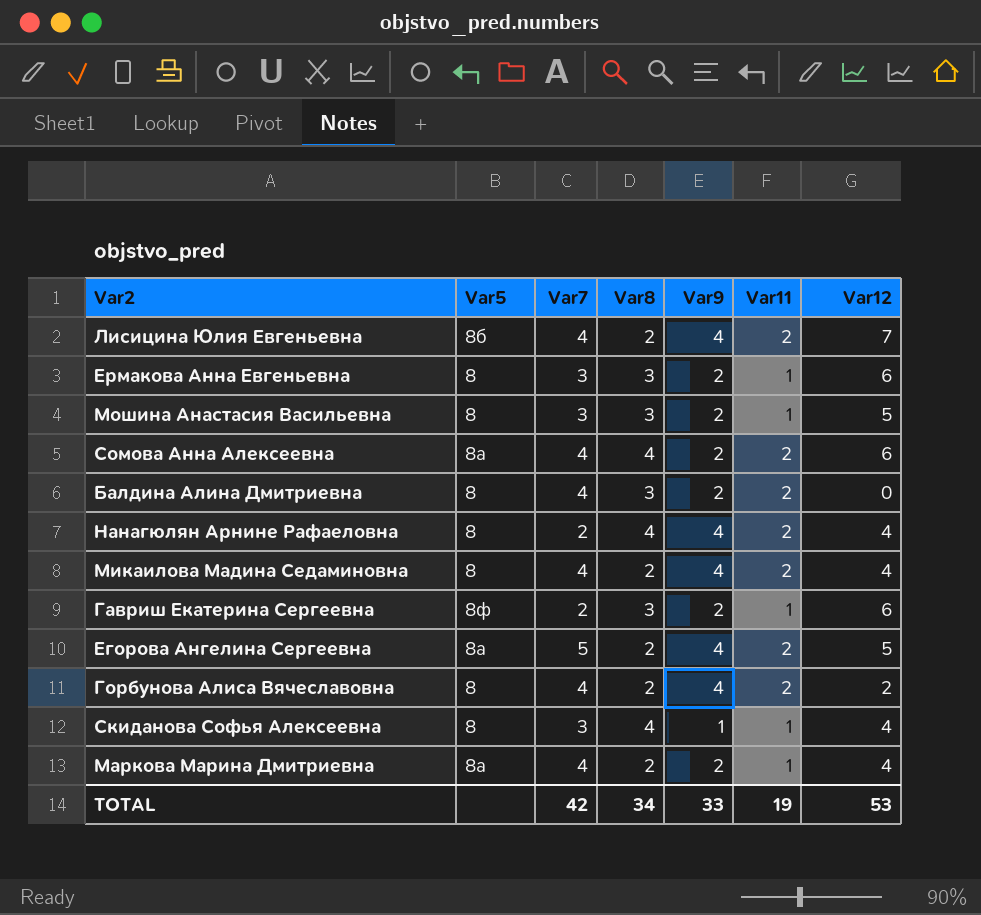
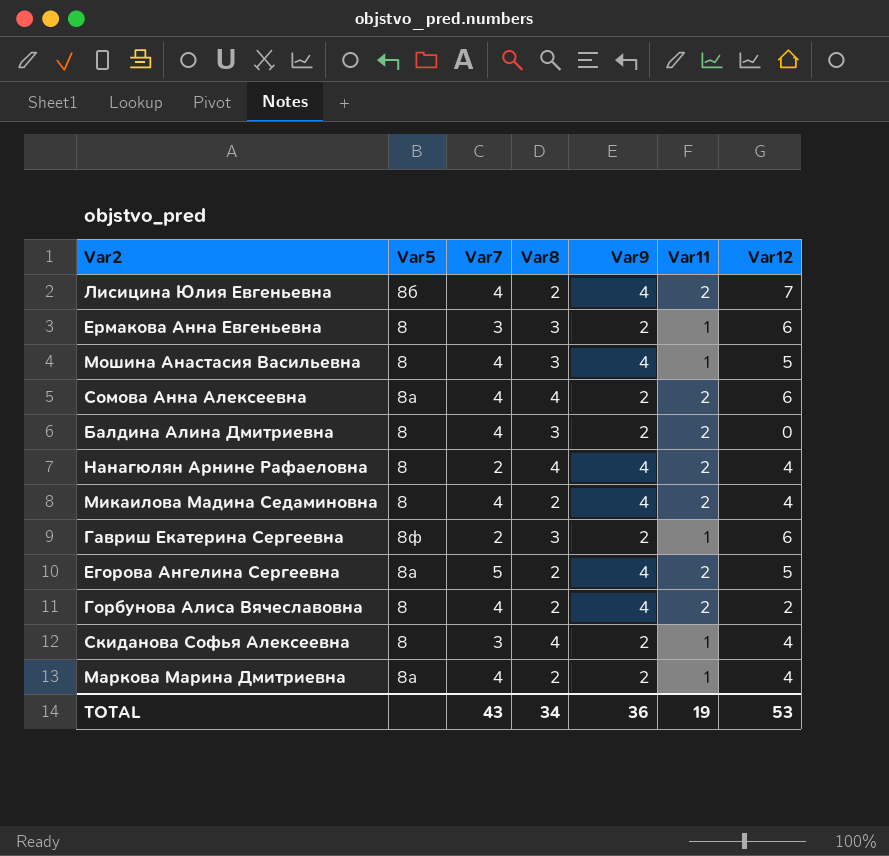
Мошина Анастасия Васильевна | Var7: 3 -> 4
Мошина Анастасия Васильевна | Var9: 2 -> 4
Скиданова Софья Алексеевна | Var9: 1 -> 2
TOTAL | Var7: 42 -> 43
TOTAL | Var9: 33 -> 36

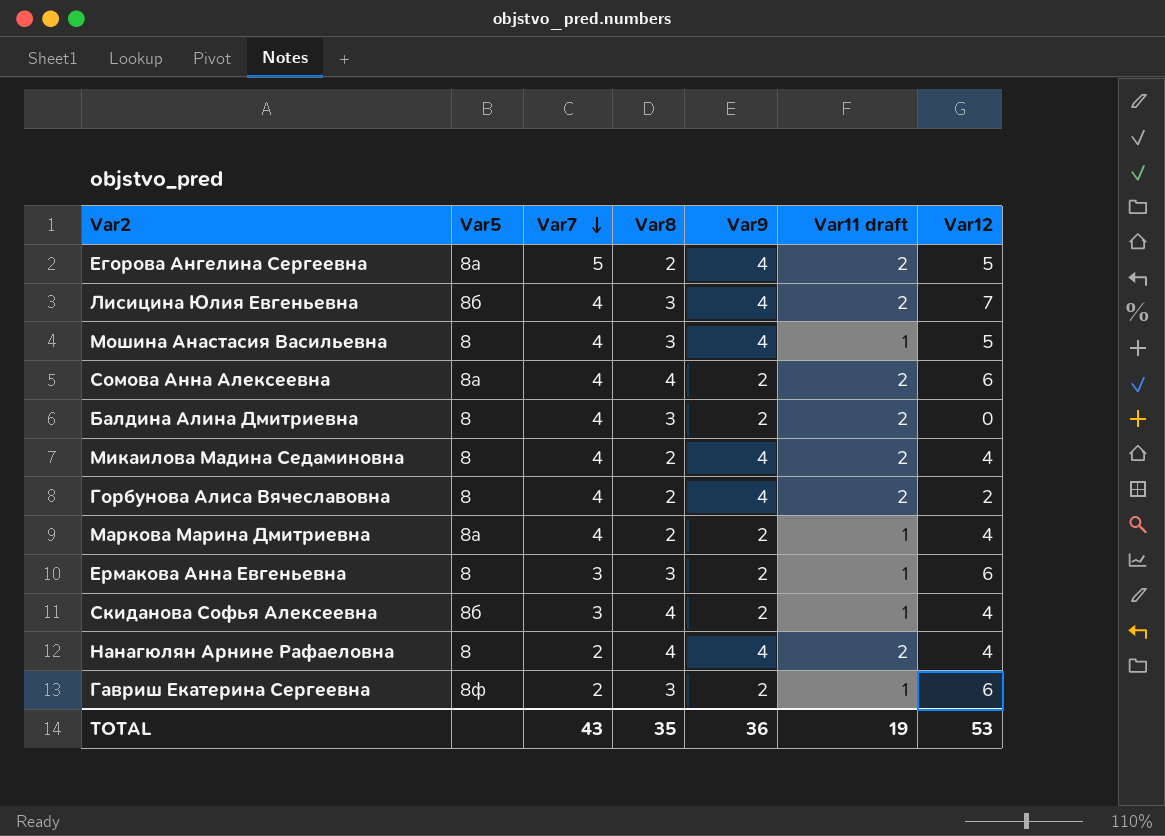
row order: none -> Var7 descending
column name: Var11 -> Var11 draft
Лисицина Юлия Евгеньевна | Var8: 2 -> 3
Скиданова Софья Алексеевна | Var5: 8 -> 8б
TOTAL | Var8: 34 -> 35

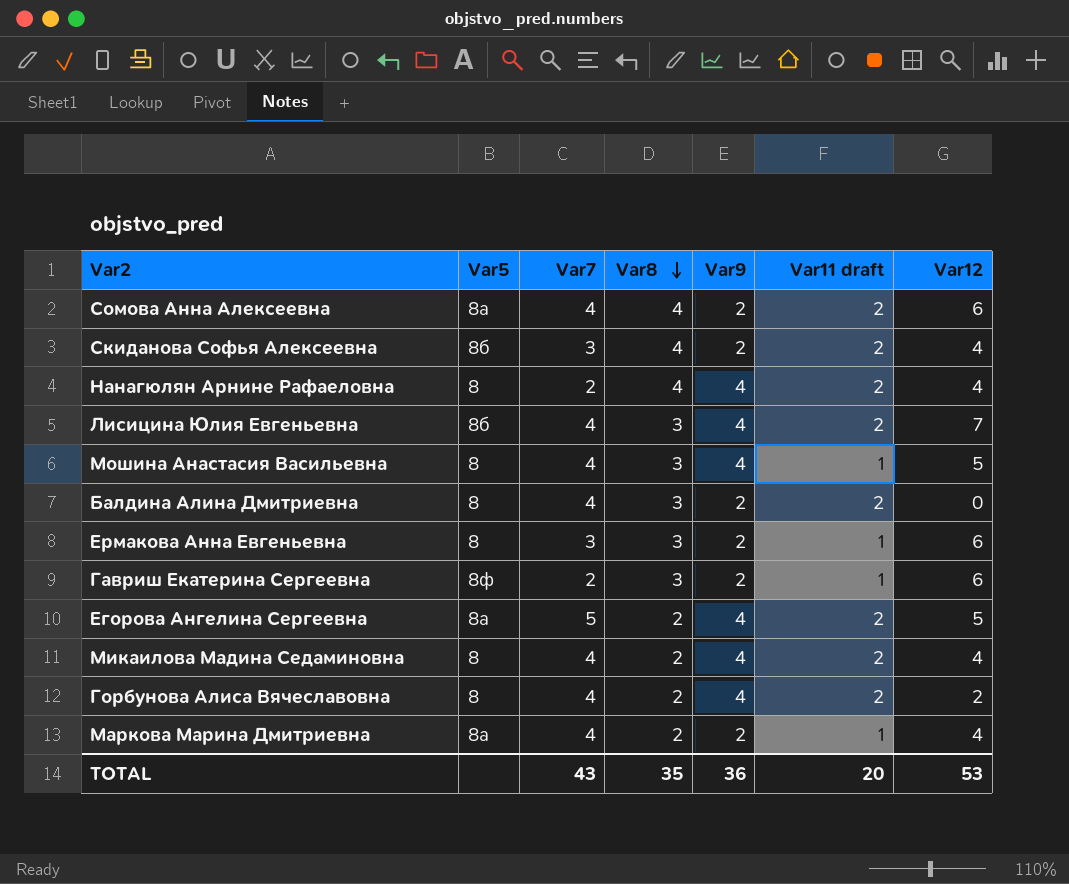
row order: Var7 descending -> Var8 descending
Скиданова Софья Алексеевна | Var11 draft: 1 -> 2
TOTAL | Var11 draft: 19 -> 20

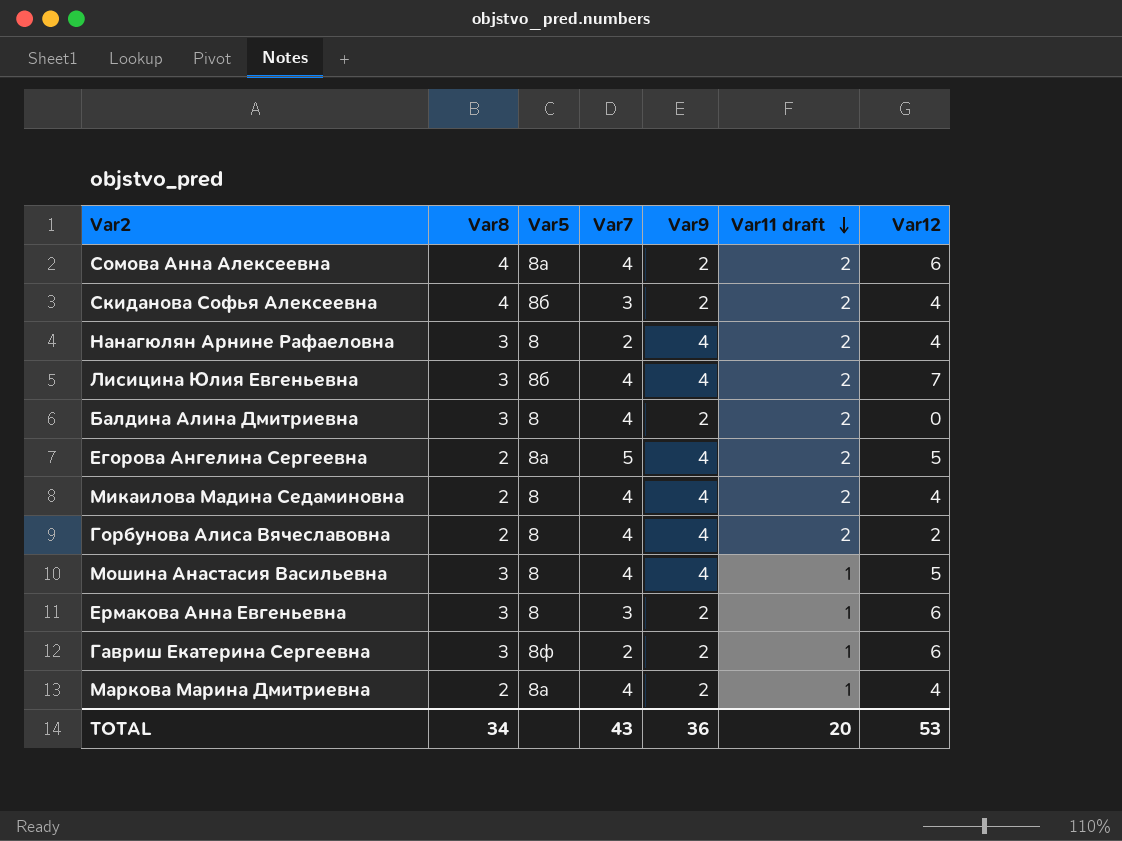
row order: Var8 descending -> Var11 draft descending
column Var8 | position: 4 -> 2
Нанагюлян Арнине Рафаеловна | Var8: 4 -> 3
TOTAL | Var8: 35 -> 34

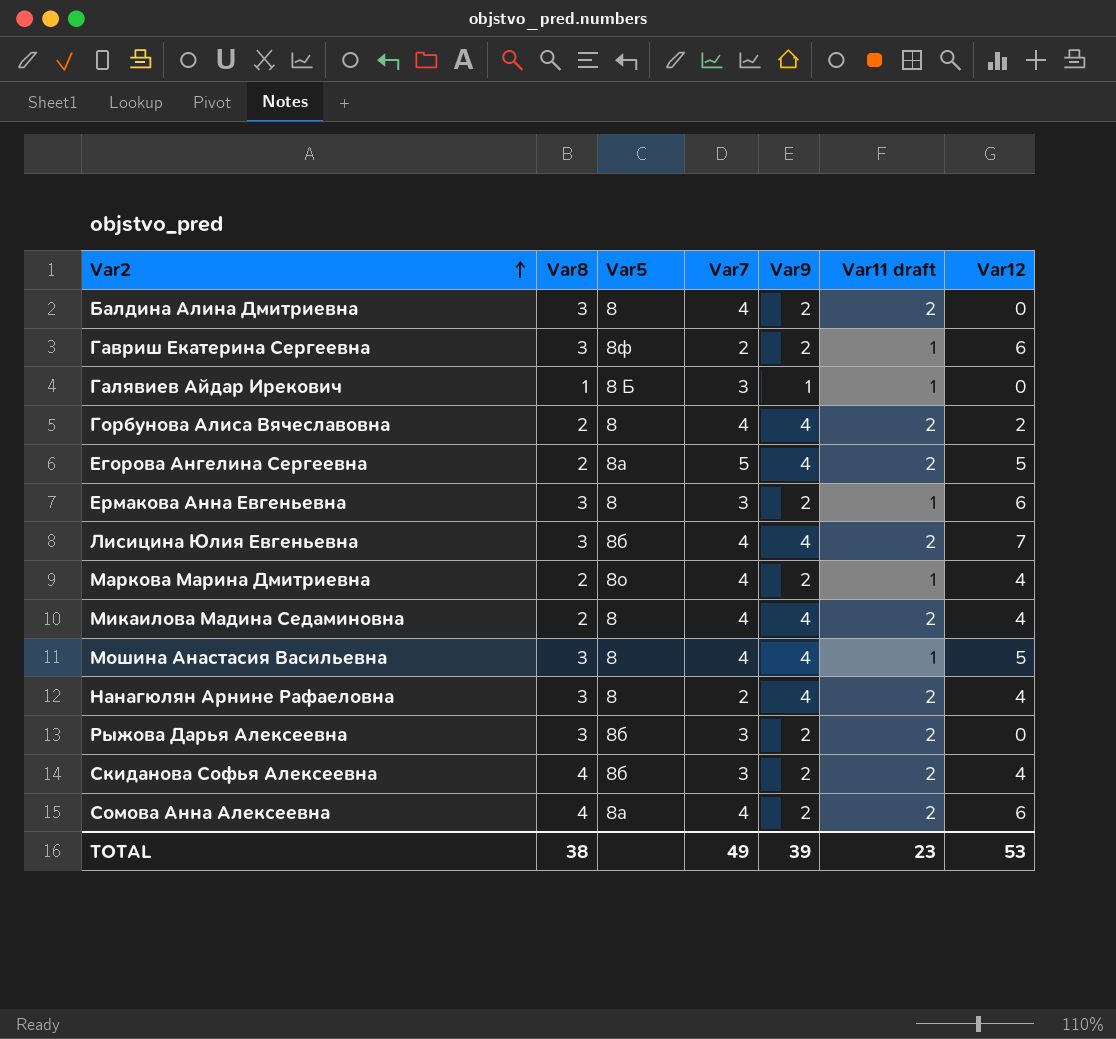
row order: Var11 draft descending -> Var2 ascending
row Галявиев Айдар Ирекович: none -> 1 | 8 Б | 3 | 1 | 1 | 0
Маркова Марина Дмитриевна | Var5: 8а -> 8о
row Рыжова Дарья Алексеевна: none -> 3 | 8б | 3 | 2 | 2 | 0
TOTAL | Var8: 34 -> 38
TOTAL | Var7: 43 -> 49
TOTAL | Var9: 36 -> 39
TOTAL | Var11 draft: 20 -> 23

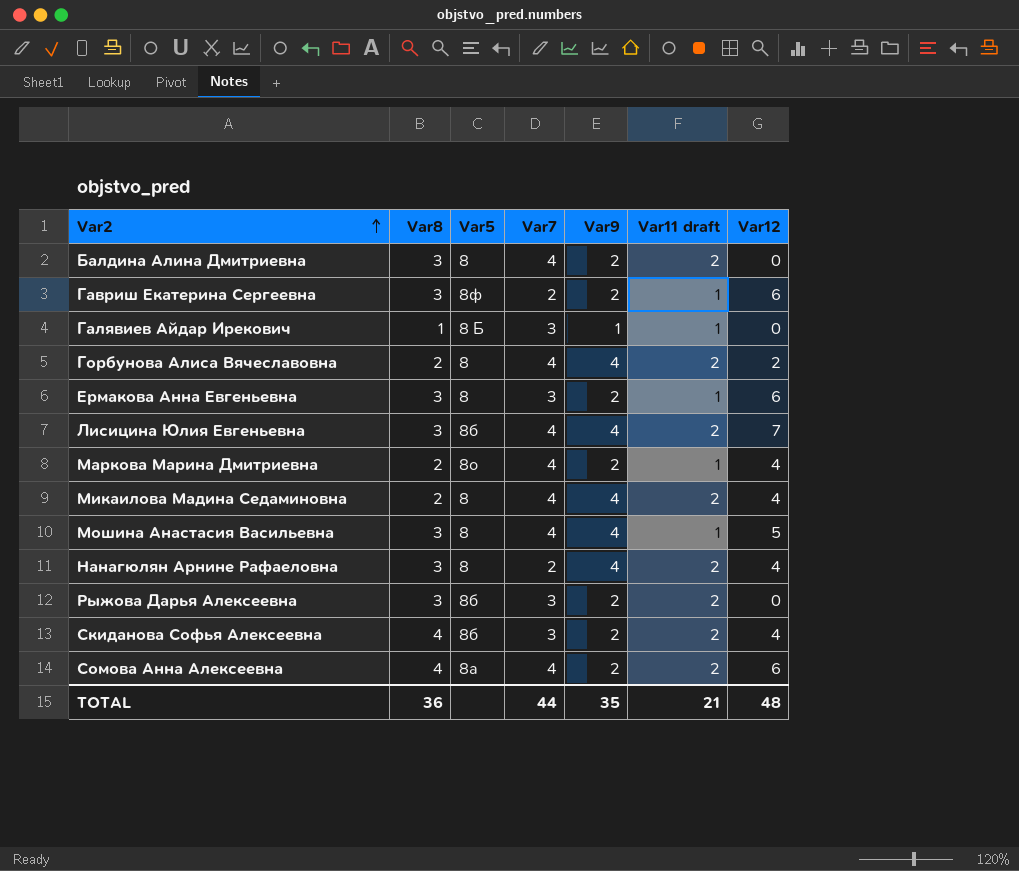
row Егорова Ангелина Сергеевна: 2 | 8а | 5 | 4 | 2 | 5 -> none
TOTAL | Var8: 38 -> 36
TOTAL | Var7: 49 -> 44
TOTAL | Var9: 39 -> 35
TOTAL | Var11 draft: 23 -> 21
TOTAL | Var12: 53 -> 48

